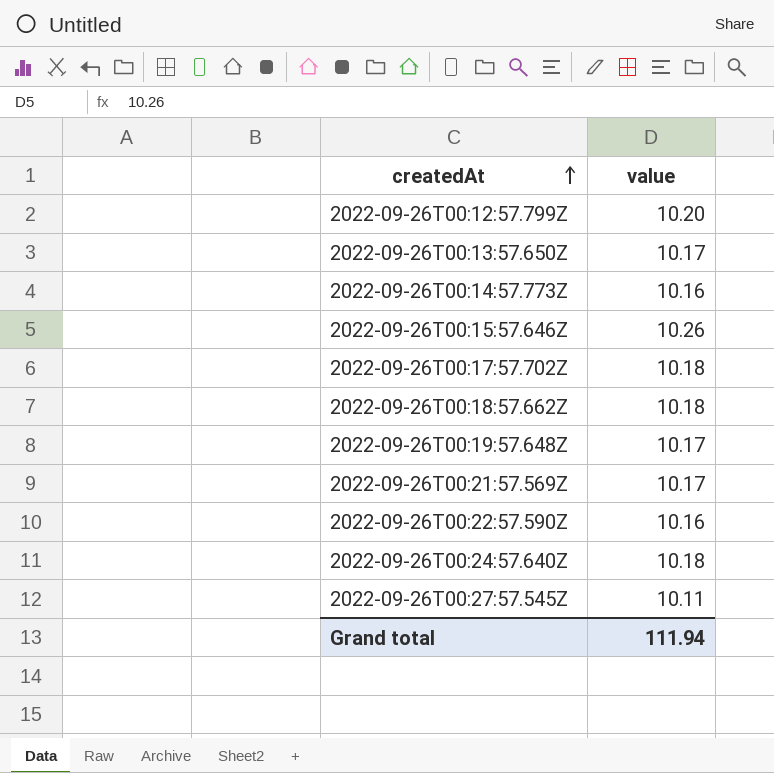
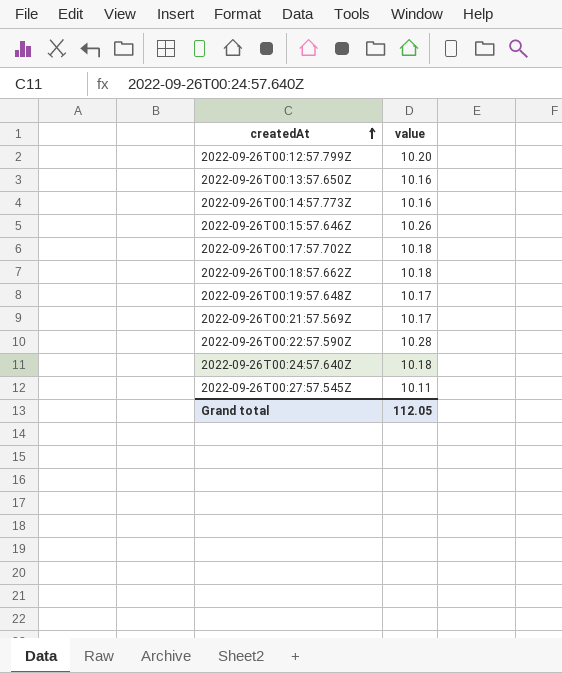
2022-09-26T00:13:57.650Z | value: 10.17 -> 10.16
2022-09-26T00:22:57.590Z | value: 10.16 -> 10.28
Grand total | value: 111.94 -> 112.05

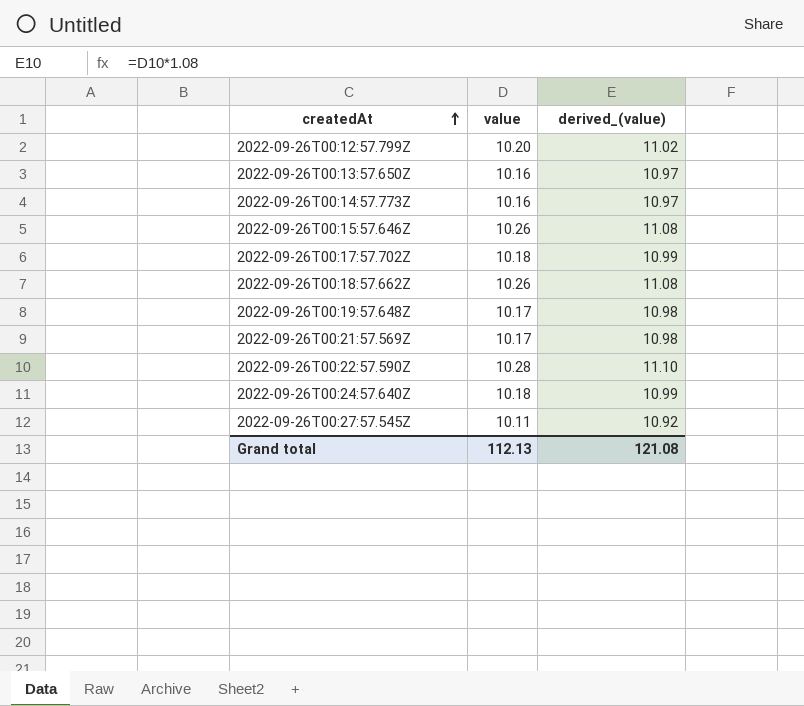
column derived_(value) | formula: none -> [value] * 1.08
2022-09-26T00:18:57.662Z | value: 10.18 -> 10.26
Grand total | value: 112.05 -> 112.13

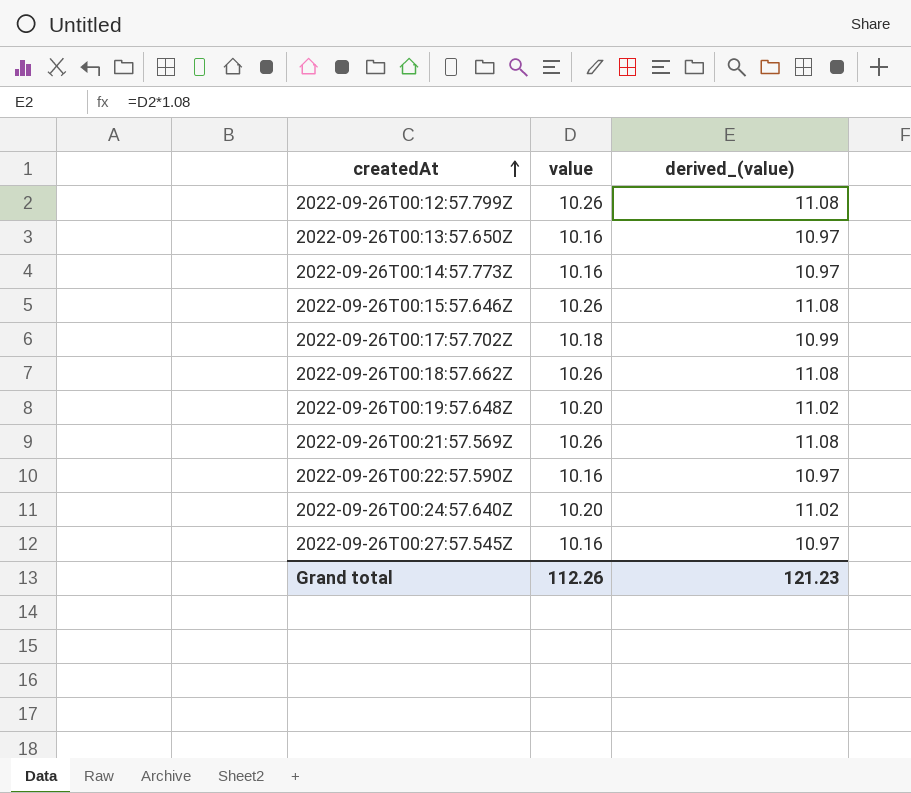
2022-09-26T00:12:57.799Z | value: 10.20 -> 10.26
2022-09-26T00:12:57.799Z | derived_(value): 11.02 -> 11.08
2022-09-26T00:19:57.648Z | value: 10.17 -> 10.20
2022-09-26T00:19:57.648Z | derived_(value): 10.98 -> 11.02
2022-09-26T00:21:57.569Z | value: 10.17 -> 10.26
2022-09-26T00:21:57.569Z | derived_(value): 10.98 -> 11.08
2022-09-26T00:22:57.590Z | value: 10.28 -> 10.16
2022-09-26T00:22:57.590Z | derived_(value): 11.10 -> 10.97
2022-09-26T00:24:57.640Z | value: 10.18 -> 10.20
2022-09-26T00:24:57.640Z | derived_(value): 10.99 -> 11.02
2022-09-26T00:27:57.545Z | value: 10.11 -> 10.16
2022-09-26T00:27:57.545Z | derived_(value): 10.92 -> 10.97
Grand total | value: 112.13 -> 112.26
Grand total | derived_(value): 121.08 -> 121.23

